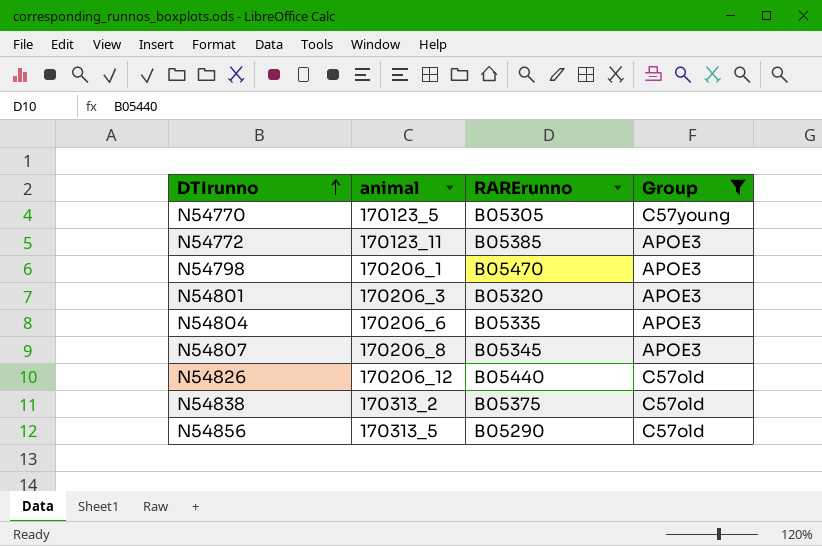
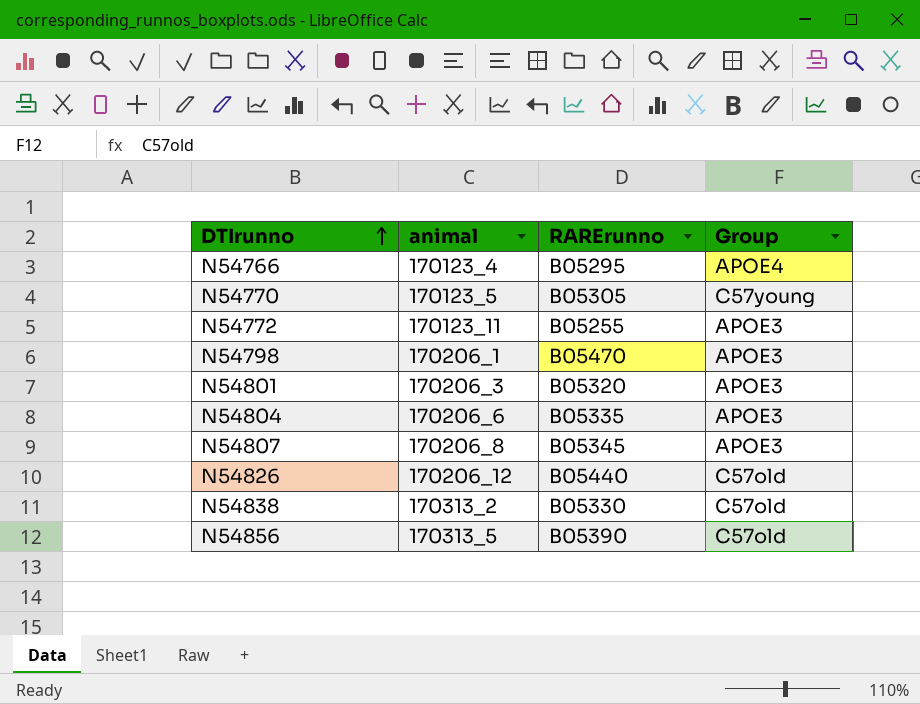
filter: Group != APOE4 -> none
N54772 | RARErunno: B05385 -> B05255
N54838 | RARErunno: B05375 -> B05330
N54856 | RARErunno: B05290 -> B05390

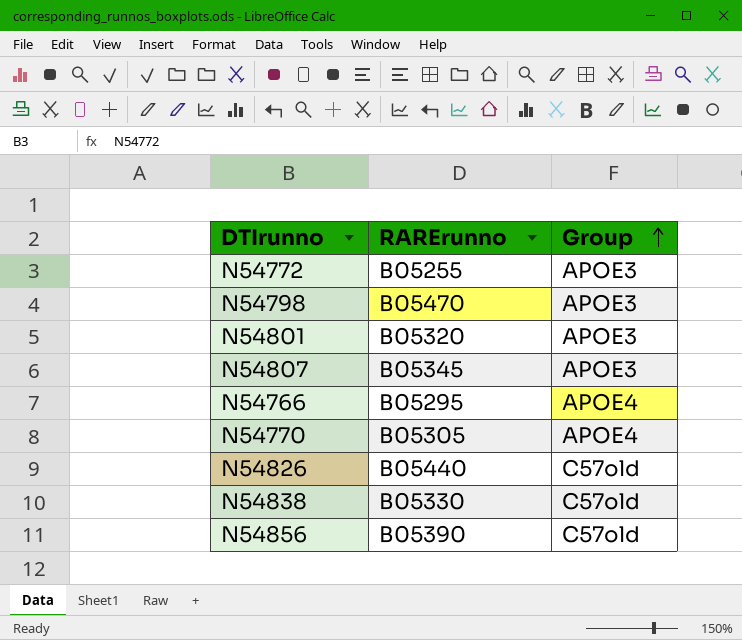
row order: DTIrunno ascending -> Group ascending
column animal | position: 2 -> none
row N54804: 170206_6 | B05335 | APOE3 -> none
N54770 | Group: C57young -> APOE4

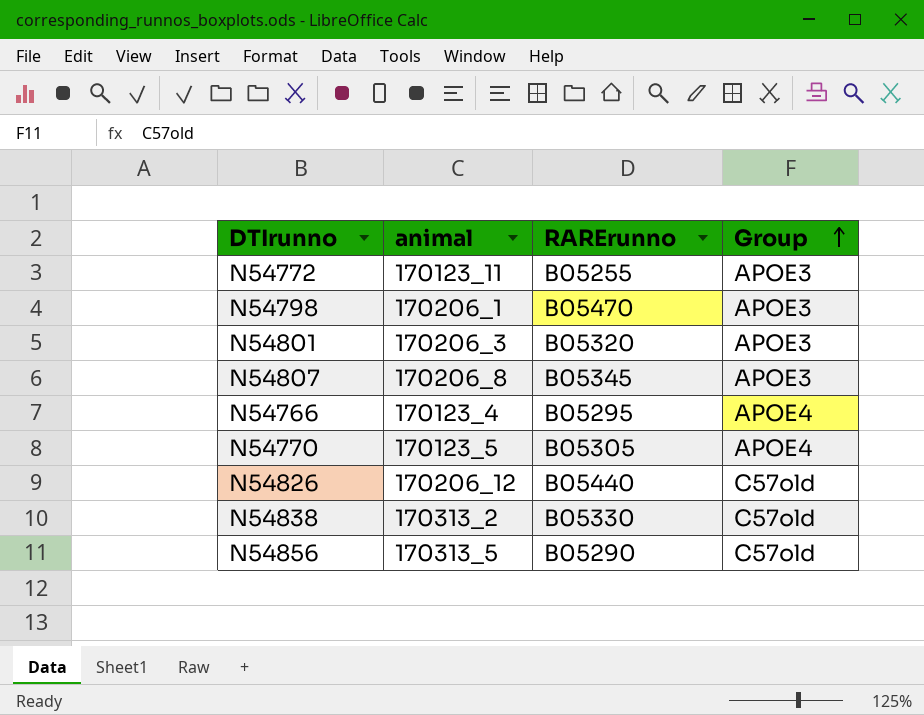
column animal | position: none -> 2
N54856 | RARErunno: B05390 -> B05290

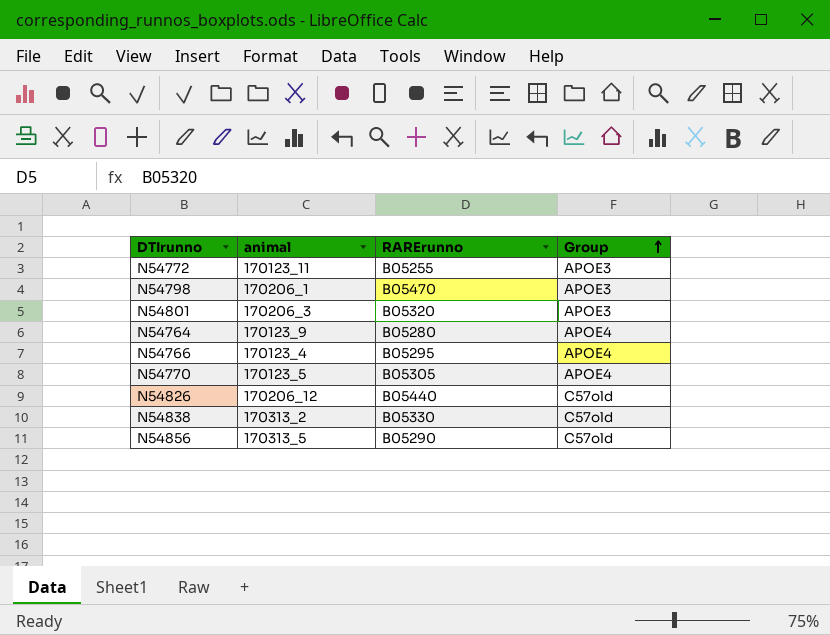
row N54807: 170206_8 | B05345 | APOE3 -> none
row N54764: none -> 170123_9 | B05280 | APOE4

